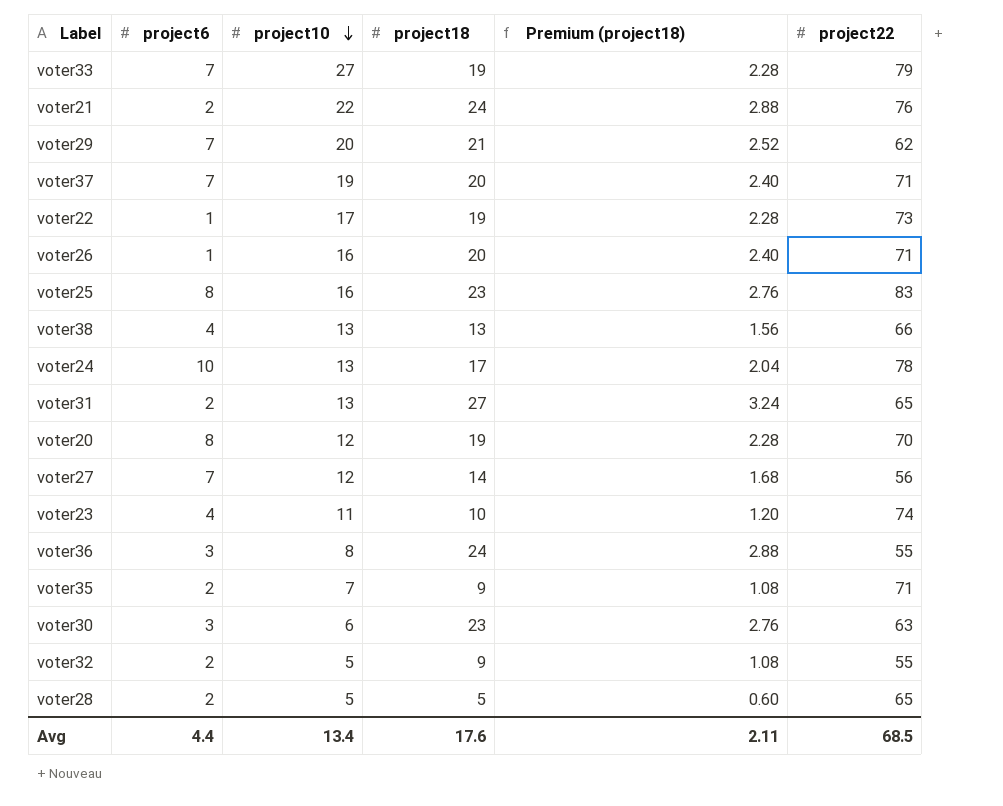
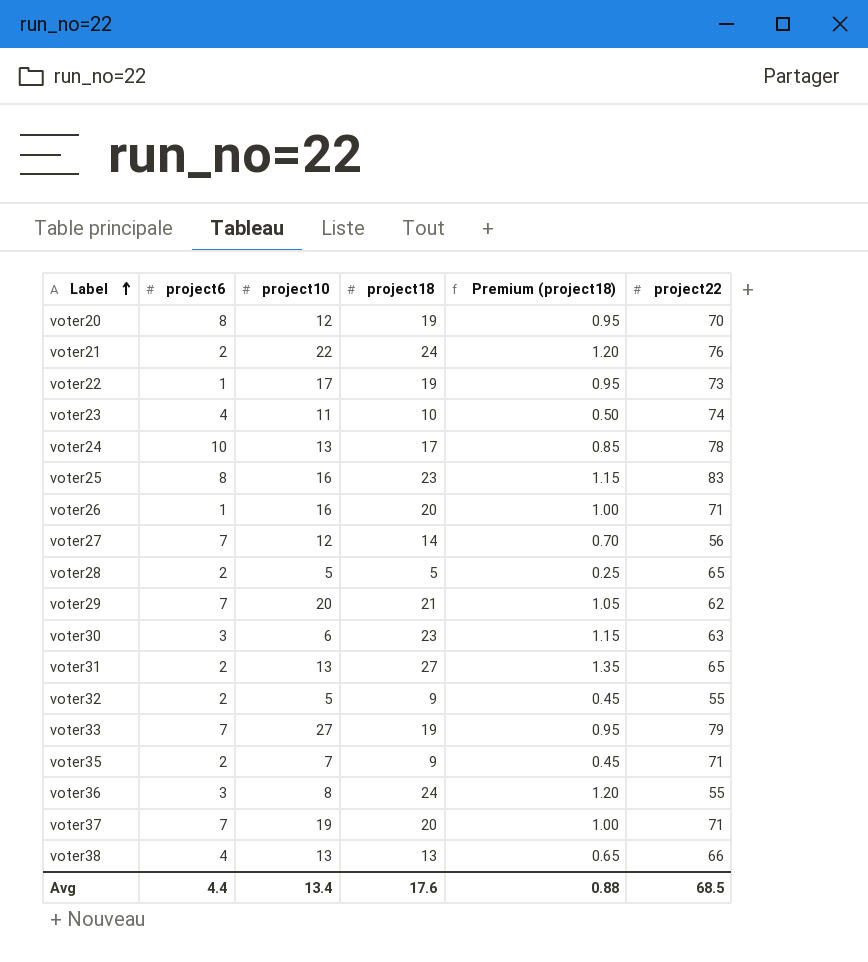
row order: project10 descending -> Label ascending
column Premium (project18) | formula: [project18] * 0.12 -> [project18] * 0.05
Avg | Premium (project18): 2.11 -> 0.88

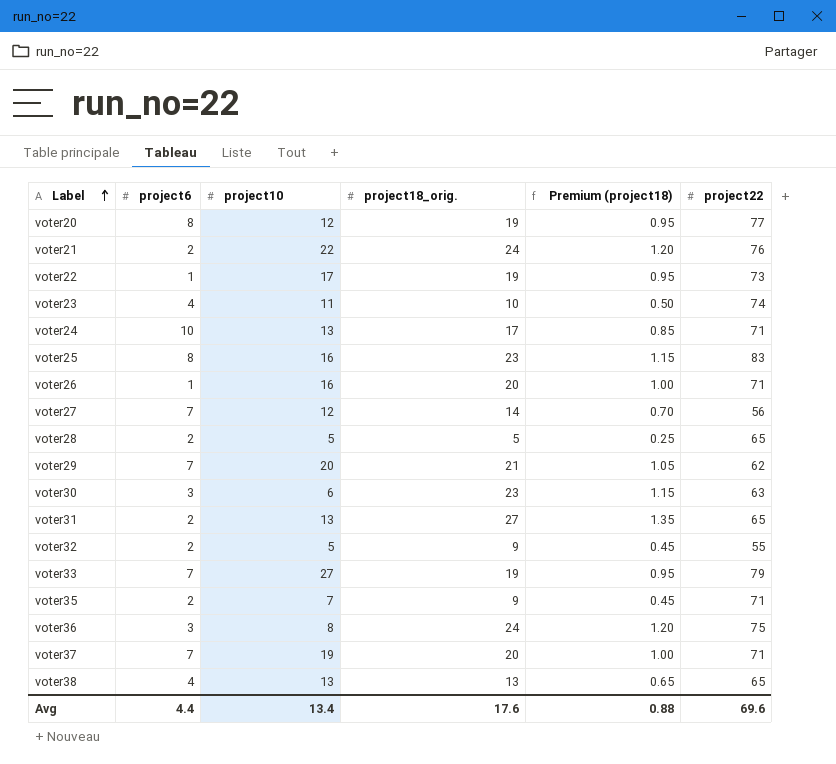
column name: project18 -> project18_orig.
voter20 | project22: 70 -> 77
voter24 | project22: 78 -> 71
voter36 | project22: 55 -> 75
voter38 | project22: 66 -> 65
Avg | project22: 68.5 -> 69.6

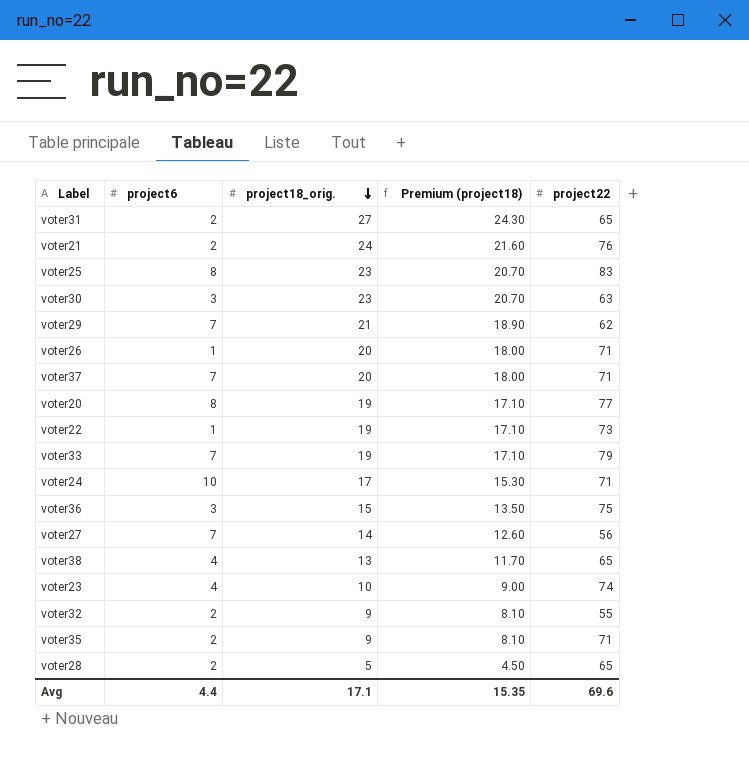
row order: Label ascending -> project18_orig. descending
column project10 | position: 3 -> none
column Premium (project18) | formula: [project18_orig.] * 0.05 -> [project18_orig.] * 0.9
voter36 | project18_orig.: 24 -> 15
Avg | project18_orig.: 17.6 -> 17.1
Avg | Premium (project18): 0.88 -> 15.35

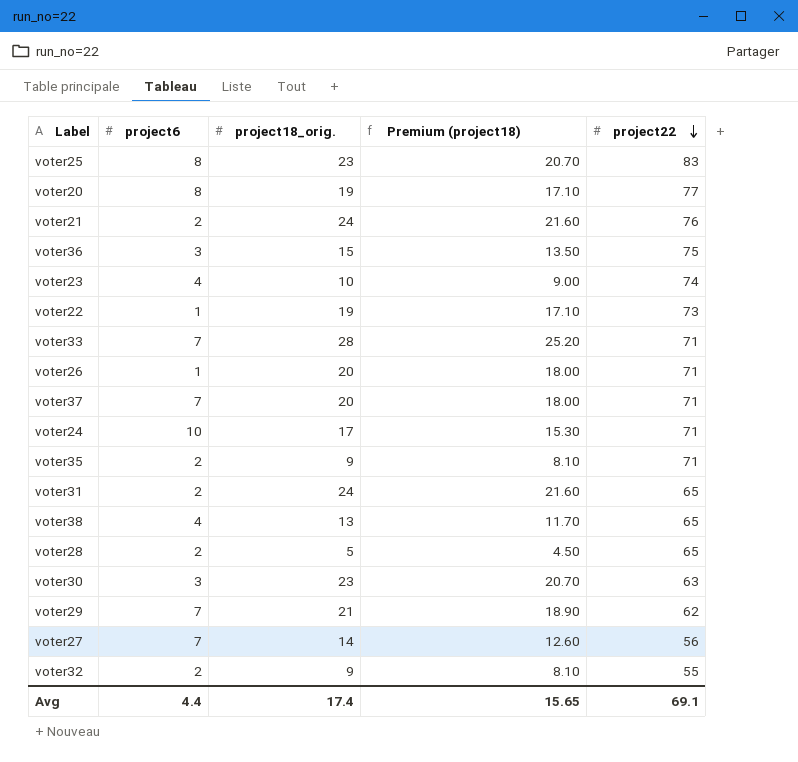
row order: project18_orig. descending -> project22 descending
voter33 | project18_orig.: 19 -> 28
voter33 | Premium (project18): 17.10 -> 25.20
voter33 | project22: 79 -> 71
voter31 | project18_orig.: 27 -> 24
voter31 | Premium (project18): 24.30 -> 21.60
Avg | project18_orig.: 17.1 -> 17.4
Avg | Premium (project18): 15.35 -> 15.65
Avg | project22: 69.6 -> 69.1

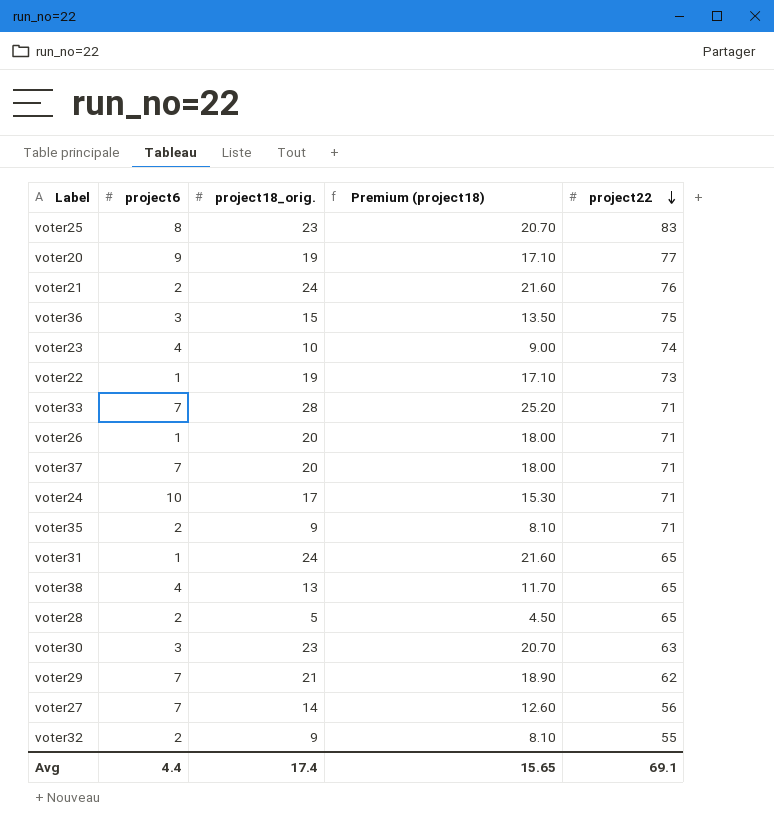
voter20 | project6: 8 -> 9
voter31 | project6: 2 -> 1

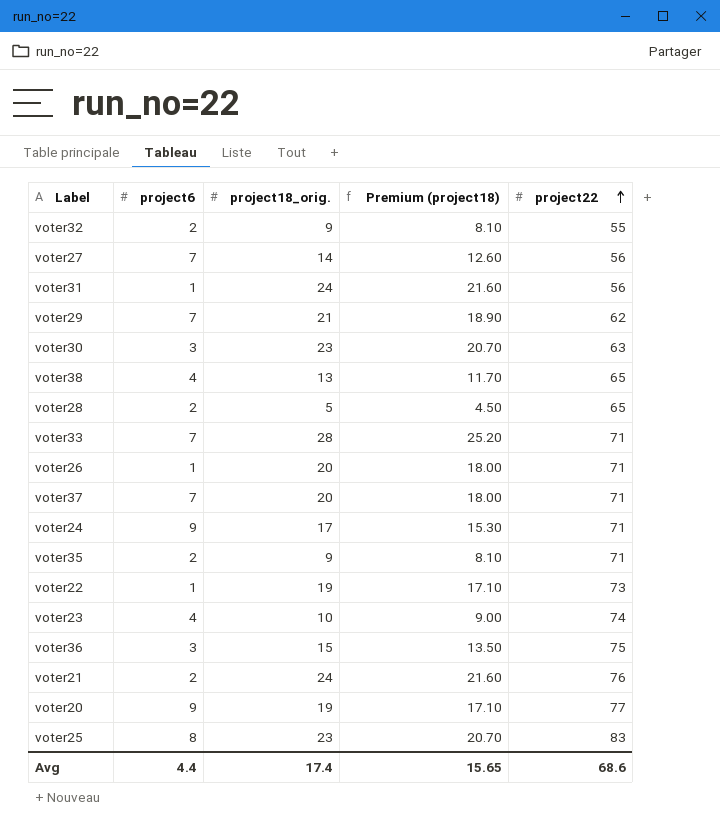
row order: project22 descending -> project22 ascending
voter31 | project22: 65 -> 56
voter24 | project6: 10 -> 9
Avg | project22: 69.1 -> 68.6

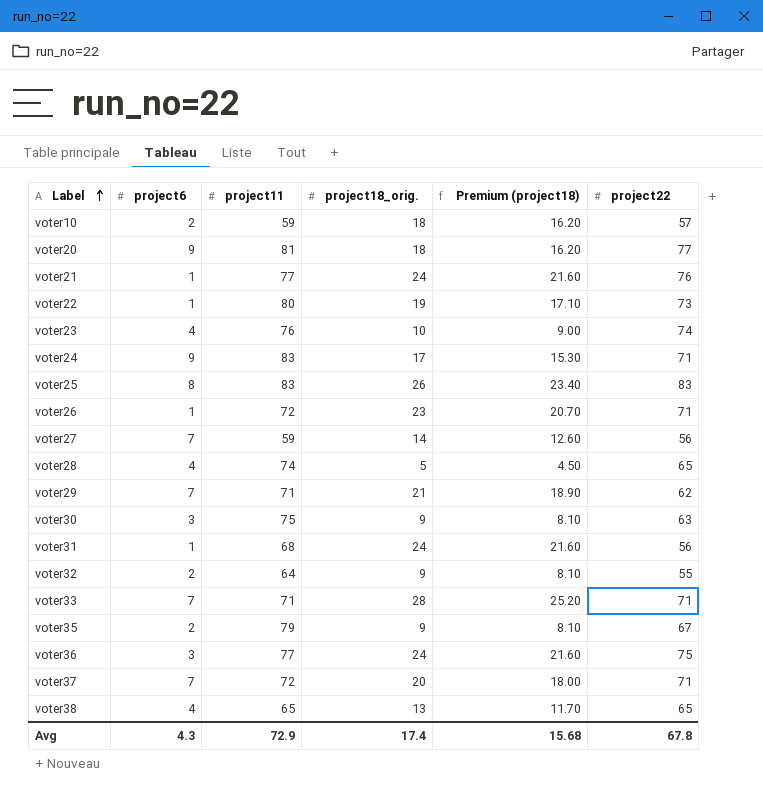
row order: project22 ascending -> Label ascending
column project11 | position: none -> 3
row voter10: none -> 2 | 59 | 18 | 16.20 | 57
voter20 | project18_orig.: 19 -> 18
voter20 | Premium (project18): 17.10 -> 16.20
voter21 | project6: 2 -> 1
voter25 | project18_orig.: 23 -> 26
voter25 | Premium (project18): 20.70 -> 23.40
voter26 | project18_orig.: 20 -> 23
voter26 | Premium (project18): 18.00 -> 20.70
voter28 | project6: 2 -> 4
voter30 | project18_orig.: 23 -> 9
voter30 | Premium (project18): 20.70 -> 8.10
voter35 | project22: 71 -> 67
voter36 | project18_orig.: 15 -> 24
voter36 | Premium (project18): 13.50 -> 21.60
Avg | project6: 4.4 -> 4.3
Avg | Premium (project18): 15.65 -> 15.68
Avg | project22: 68.6 -> 67.8

